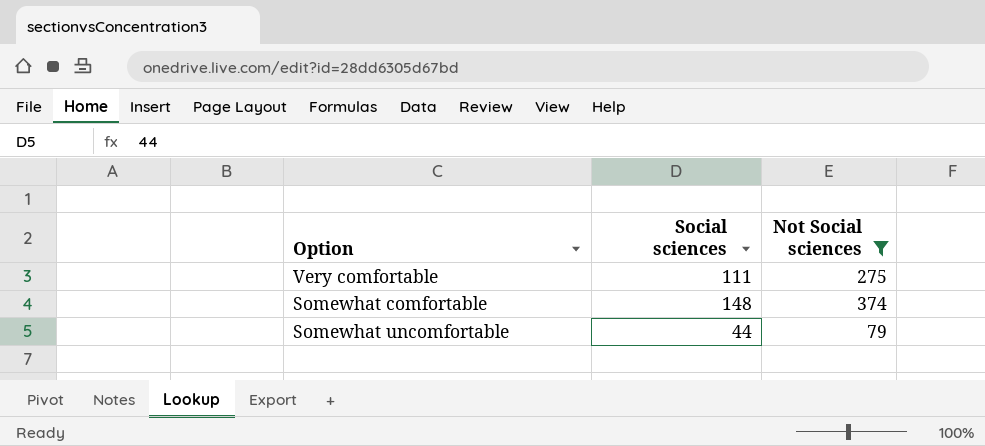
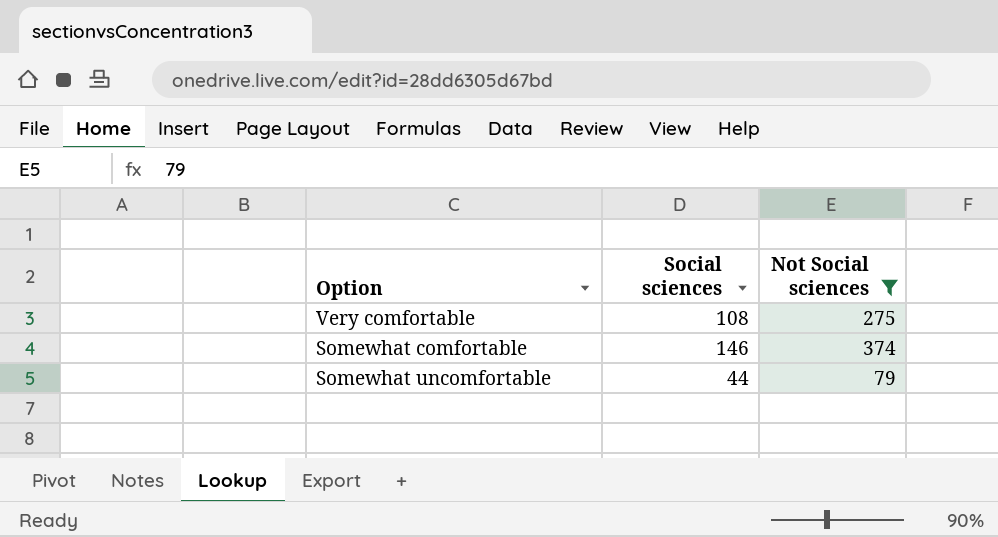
Very comfortable | Social sciences: 111 -> 108
Somewhat comfortable | Social sciences: 148 -> 146

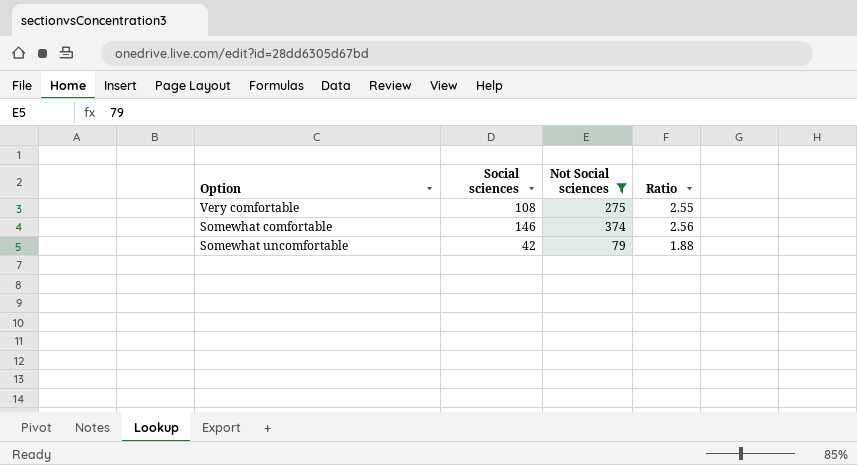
column Ratio | formula: none -> [Not Social sciences] / [Social sciences]
Somewhat uncomfortable | Social sciences: 44 -> 42

